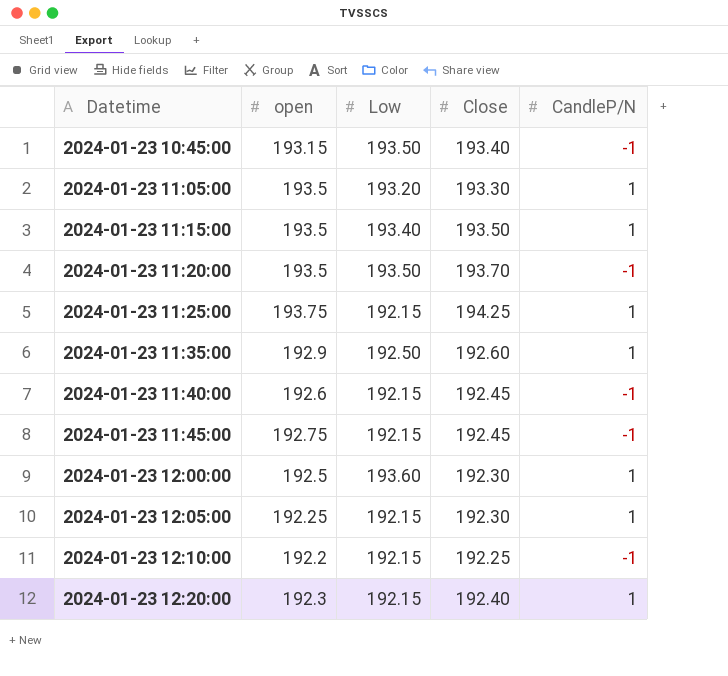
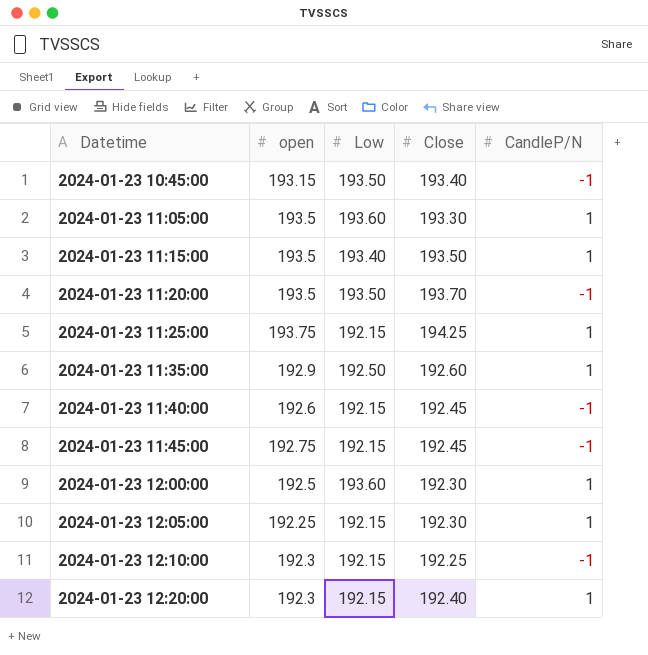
2024-01-23 11:05:00 | Low: 193.20 -> 193.60
2024-01-23 12:10:00 | open: 192.2 -> 192.3

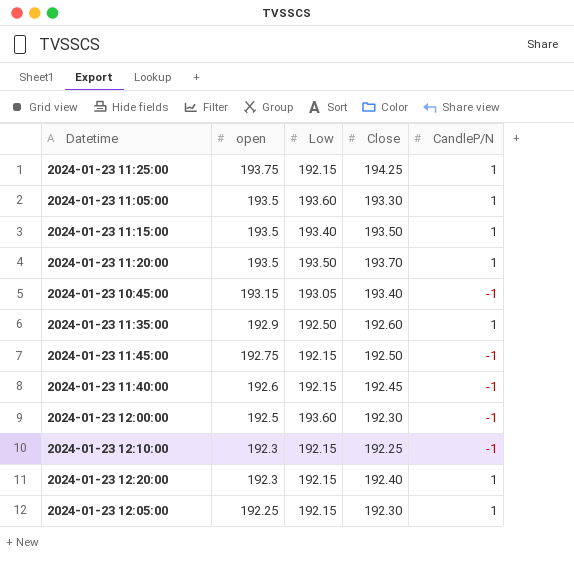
row order: Datetime ascending -> open descending
2024-01-23 11:20:00 | CandleP/N: -1 -> 1
2024-01-23 10:45:00 | Low: 193.50 -> 193.05
2024-01-23 11:45:00 | Close: 192.45 -> 192.50
2024-01-23 12:00:00 | CandleP/N: 1 -> -1

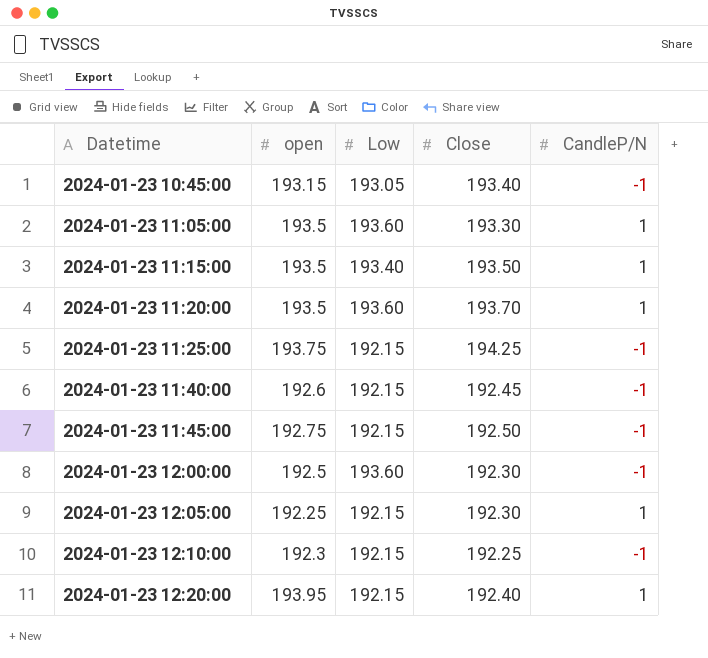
row order: open descending -> Datetime ascending
row 2024-01-23 11:35:00: 192.9 | 192.50 | 192.60 | 1 -> none
2024-01-23 11:20:00 | Low: 193.50 -> 193.60
2024-01-23 11:25:00 | CandleP/N: 1 -> -1
2024-01-23 12:20:00 | open: 192.3 -> 193.95

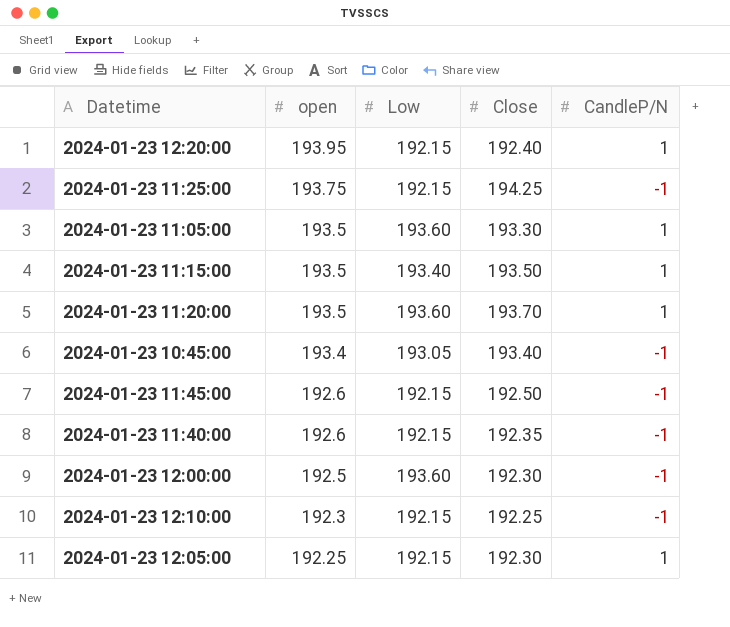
row order: Datetime ascending -> open descending
2024-01-23 10:45:00 | open: 193.15 -> 193.4
2024-01-23 11:45:00 | open: 192.75 -> 192.6
2024-01-23 11:40:00 | Close: 192.45 -> 192.35

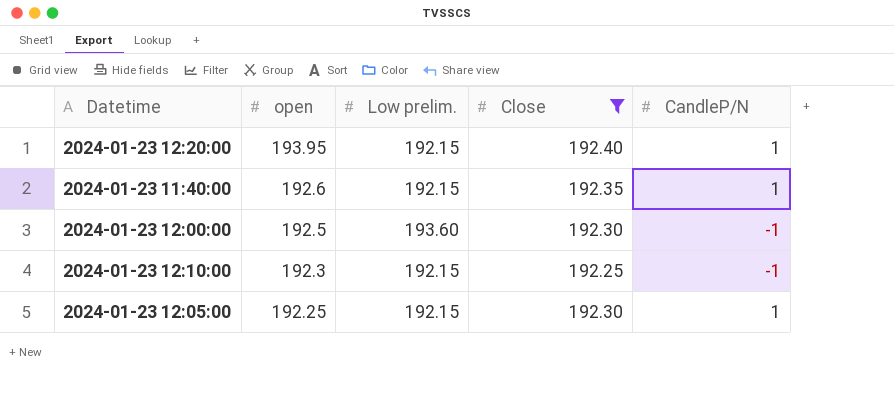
filter: none -> Close <= 192.40
column name: Low -> Low prelim.
2024-01-23 11:40:00 | CandleP/N: -1 -> 1

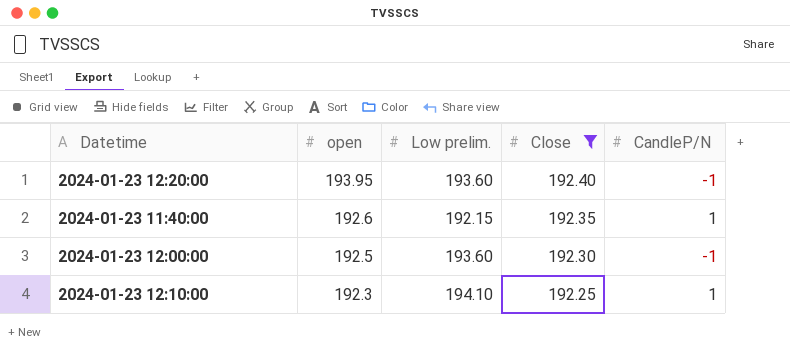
row 2024-01-23 12:05:00: 192.25 | 192.15 | 192.30 | 1 -> none
2024-01-23 12:20:00 | Low prelim.: 192.15 -> 193.60
2024-01-23 12:20:00 | CandleP/N: 1 -> -1
2024-01-23 12:10:00 | Low prelim.: 192.15 -> 194.10
2024-01-23 12:10:00 | CandleP/N: -1 -> 1

